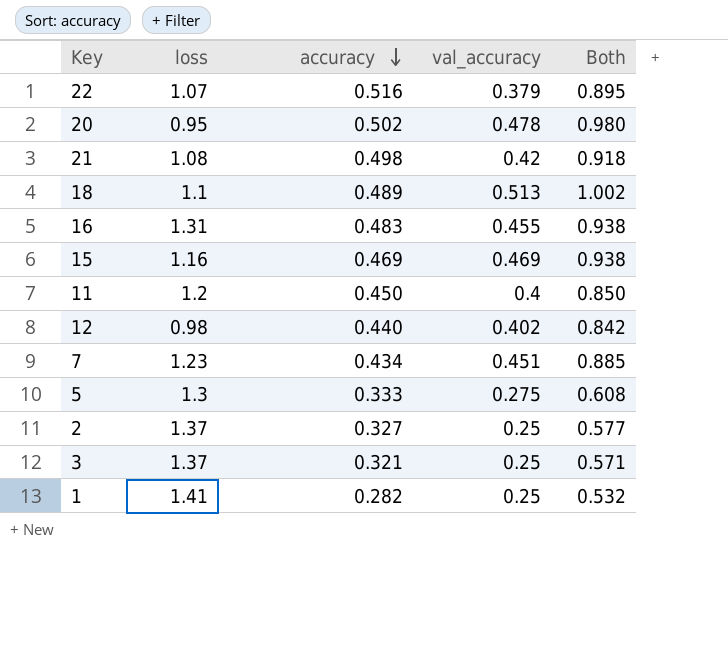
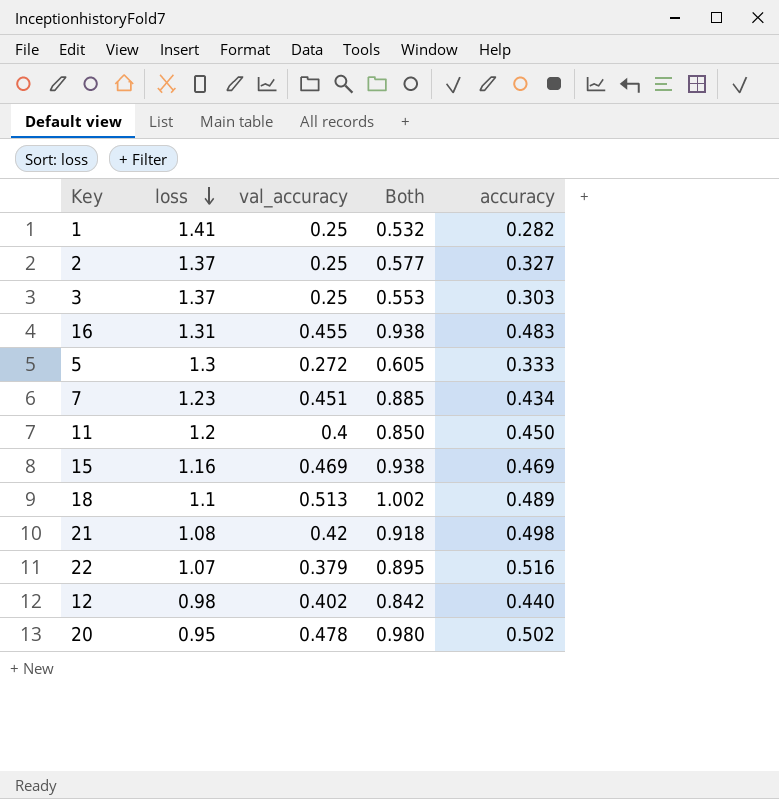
row order: accuracy descending -> loss descending
column accuracy | position: 3 -> 5
3 | Both: 0.571 -> 0.553
3 | accuracy: 0.321 -> 0.303
5 | val_accuracy: 0.275 -> 0.272
5 | Both: 0.608 -> 0.605

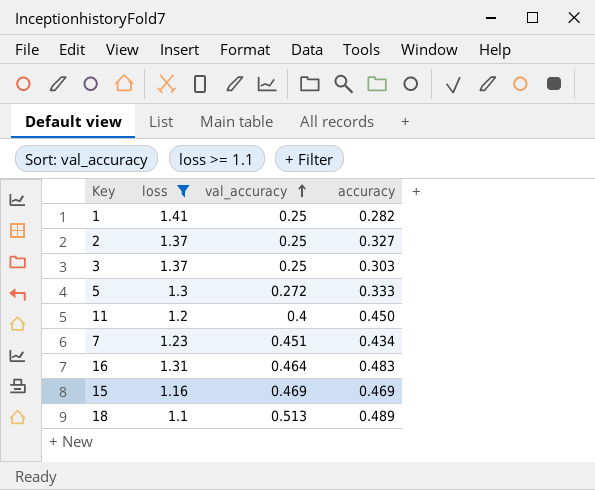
filter: none -> loss >= 1.1
row order: loss descending -> val_accuracy ascending
column Both | formula: [val_accuracy] + [accuracy] -> none
16 | val_accuracy: 0.455 -> 0.464

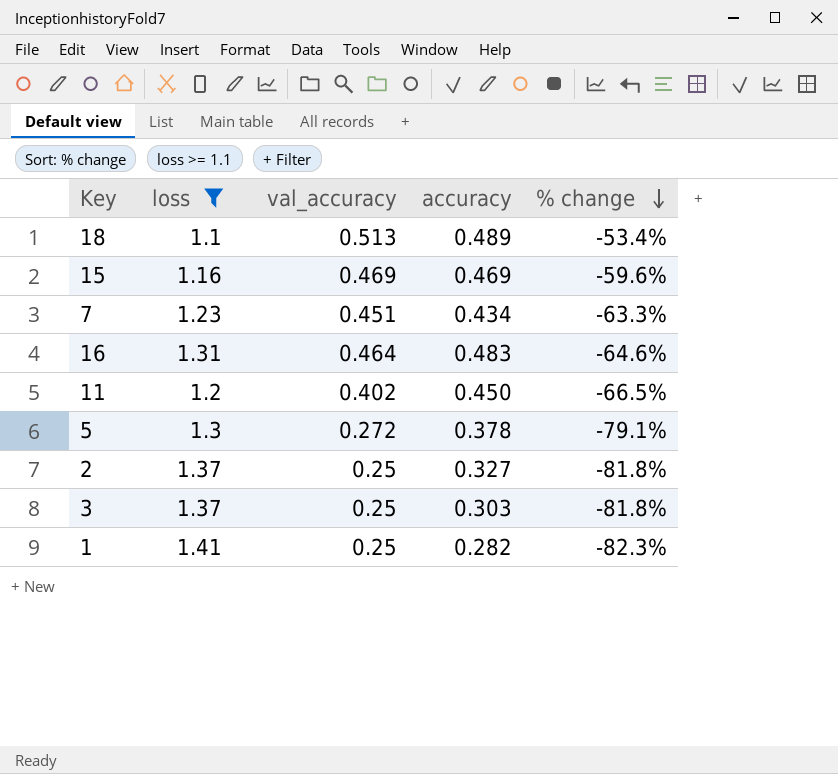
row order: val_accuracy ascending -> % change descending
column % change | formula: none -> ([val_accuracy] - [loss]) / [loss]
11 | val_accuracy: 0.4 -> 0.402
5 | accuracy: 0.333 -> 0.378

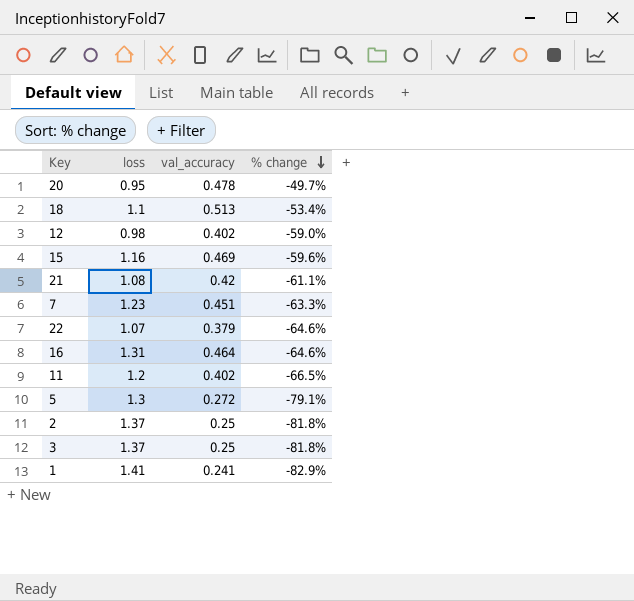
filter: loss >= 1.1 -> none
column accuracy | position: 4 -> none
1 | val_accuracy: 0.25 -> 0.241
1 | % change: -82.3% -> -82.9%

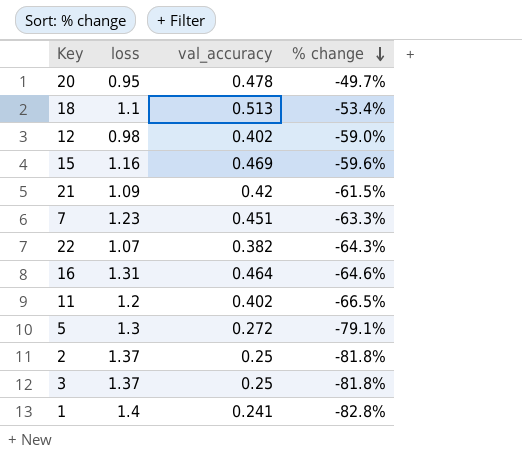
21 | loss: 1.08 -> 1.09
21 | % change: -61.1% -> -61.5%
22 | val_accuracy: 0.379 -> 0.382
22 | % change: -64.6% -> -64.3%
1 | loss: 1.41 -> 1.4
1 | % change: -82.9% -> -82.8%

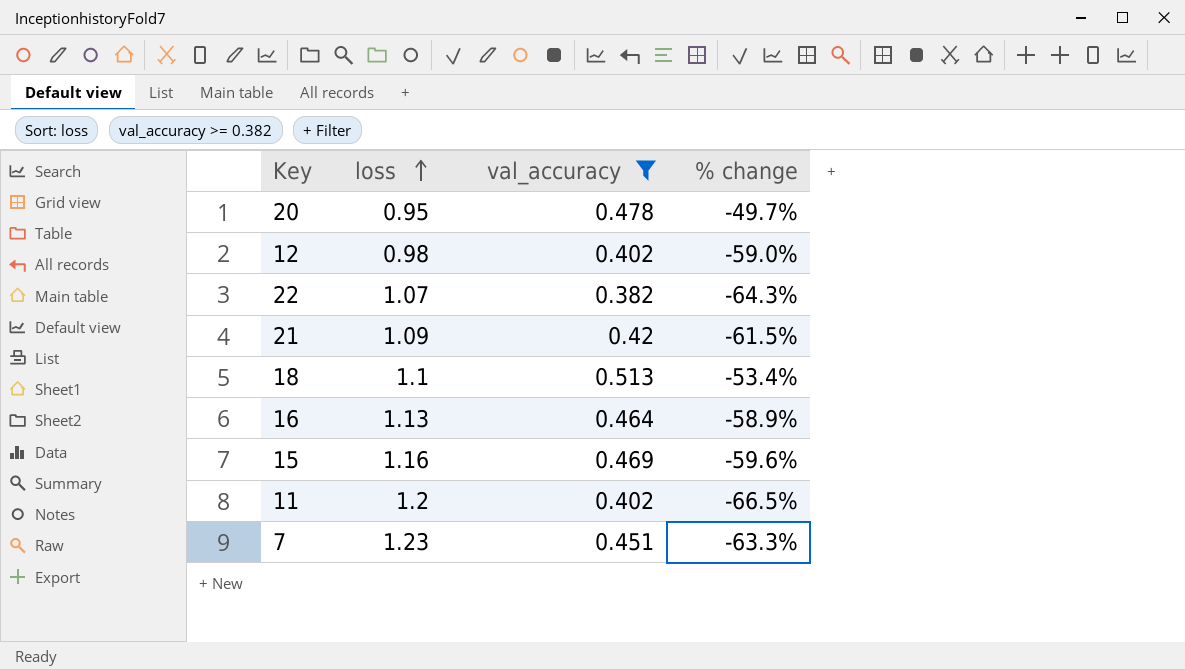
filter: none -> val_accuracy >= 0.382
row order: % change descending -> loss ascending
16 | loss: 1.31 -> 1.13
16 | % change: -64.6% -> -58.9%

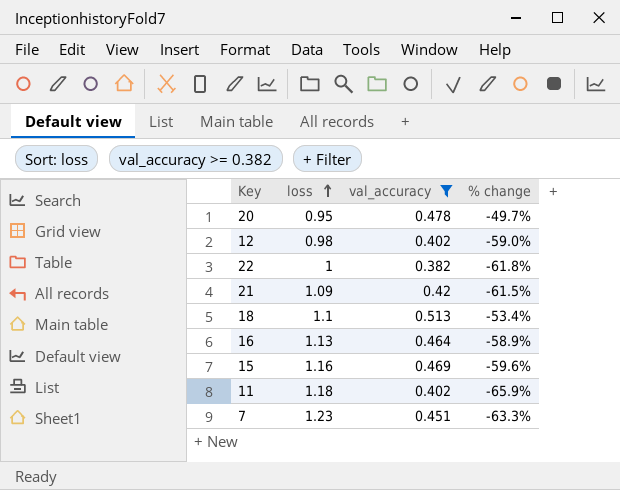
22 | loss: 1.07 -> 1
22 | % change: -64.3% -> -61.8%
11 | loss: 1.2 -> 1.18
11 | % change: -66.5% -> -65.9%

